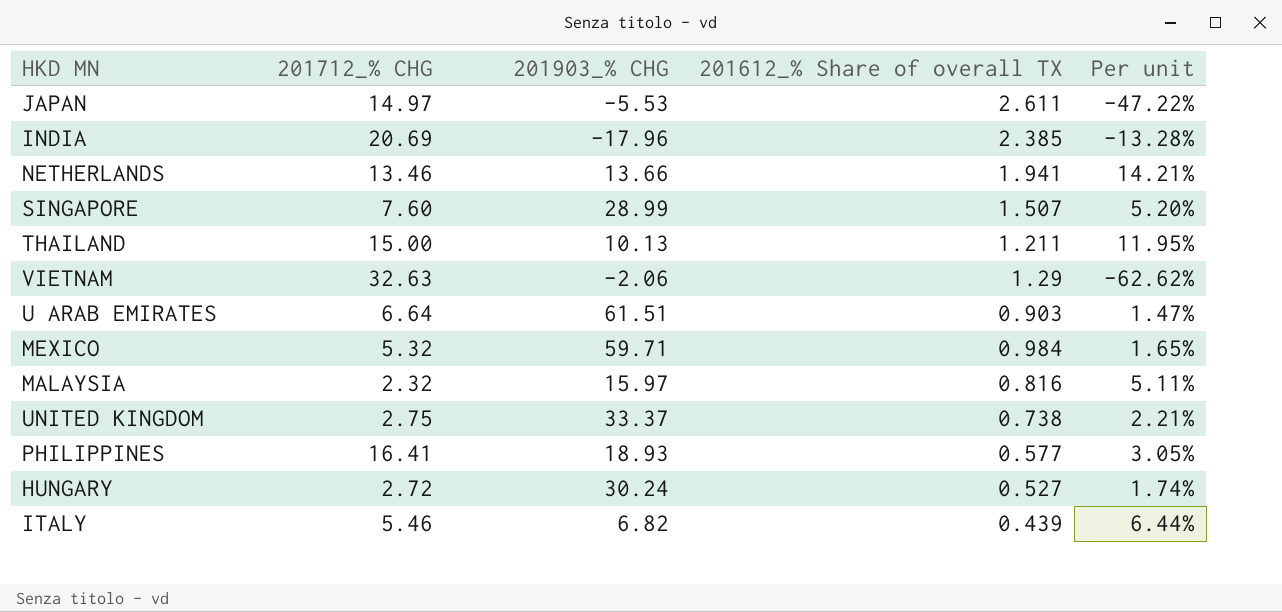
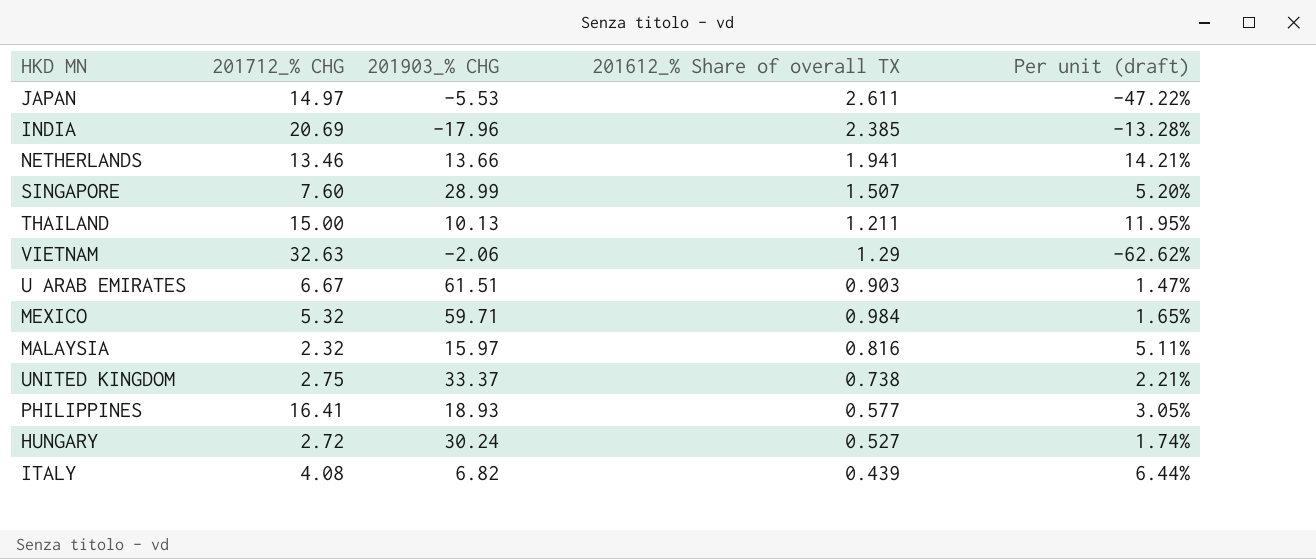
column name: Per unit -> Per unit (draft)
U ARAB EMIRATES | 201712_% CHG: 6.64 -> 6.67
ITALY | 201712_% CHG: 5.46 -> 4.08

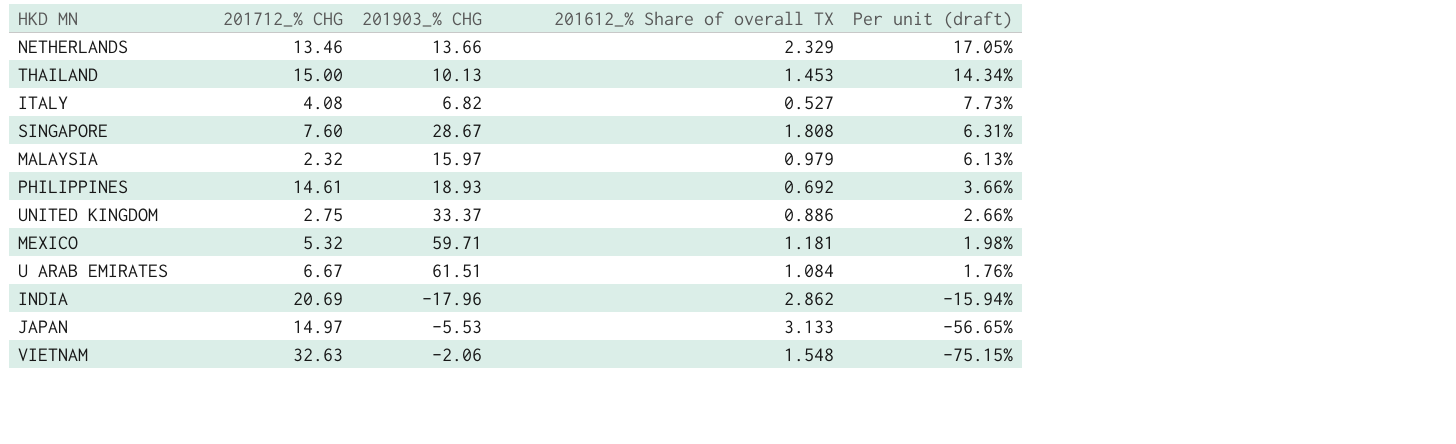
row order: none -> Per unit (draft) descending
row HUNGARY: 2.72 | 30.24 | 0.527 | 1.74% -> none
NETHERLANDS | 201612_% Share of overall TX: 1.941 -> 2.329
NETHERLANDS | Per unit (draft): 14.21% -> 17.05%
THAILAND | 201612_% Share of overall TX: 1.211 -> 1.453
THAILAND | Per unit (draft): 11.95% -> 14.34%
ITALY | 201612_% Share of overall TX: 0.439 -> 0.527
ITALY | Per unit (draft): 6.44% -> 7.73%
SINGAPORE | 201903_% CHG: 28.99 -> 28.67
SINGAPORE | 201612_% Share of overall TX: 1.507 -> 1.808
SINGAPORE | Per unit (draft): 5.20% -> 6.31%
MALAYSIA | 201612_% Share of overall TX: 0.816 -> 0.979
MALAYSIA | Per unit (draft): 5.11% -> 6.13%
PHILIPPINES | 201712_% CHG: 16.41 -> 14.61
PHILIPPINES | 201612_% Share of overall TX: 0.577 -> 0.692
PHILIPPINES | Per unit (draft): 3.05% -> 3.66%
UNITED KINGDOM | 201612_% Share of overall TX: 0.738 -> 0.886
UNITED KINGDOM | Per unit (draft): 2.21% -> 2.66%
MEXICO | 201612_% Share of overall TX: 0.984 -> 1.181
MEXICO | Per unit (draft): 1.65% -> 1.98%
U ARAB EMIRATES | 201612_% Share of overall TX: 0.903 -> 1.084
U ARAB EMIRATES | Per unit (draft): 1.47% -> 1.76%
INDIA | 201612_% Share of overall TX: 2.385 -> 2.862
INDIA | Per unit (draft): -13.28% -> -15.94%
JAPAN | 201612_% Share of overall TX: 2.611 -> 3.133
JAPAN | Per unit (draft): -47.22% -> -56.65%
VIETNAM | 201612_% Share of overall TX: 1.29 -> 1.548
VIETNAM | Per unit (draft): -62.62% -> -75.15%

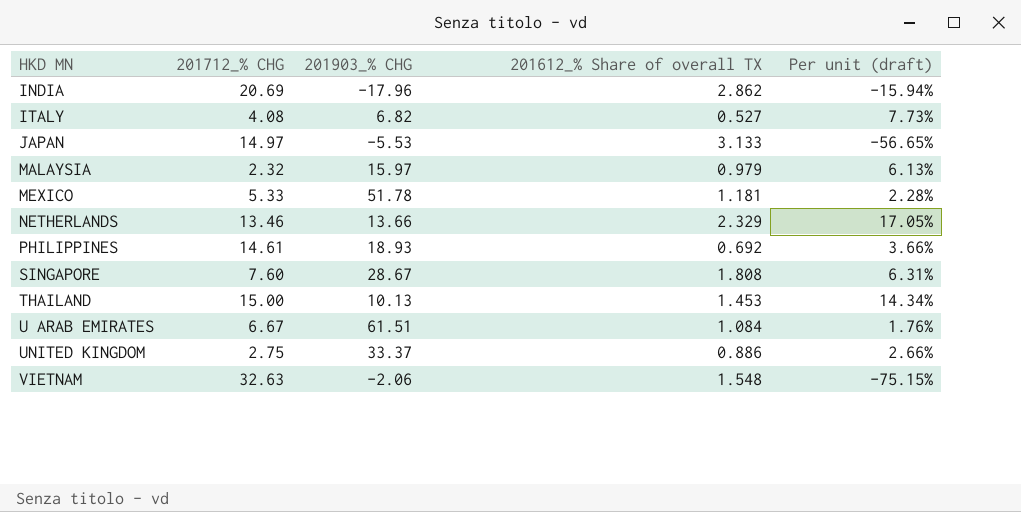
row order: Per unit (draft) descending -> HKD MN ascending
MEXICO | 201712_% CHG: 5.32 -> 5.33
MEXICO | 201903_% CHG: 59.71 -> 51.78
MEXICO | Per unit (draft): 1.98% -> 2.28%

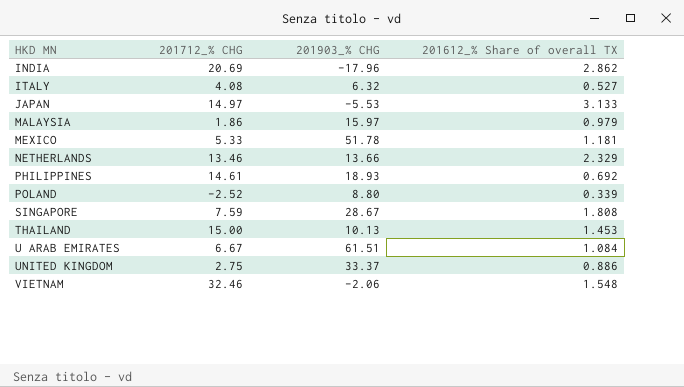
column Per unit (draft) | formula: [201612_% Share of overall TX] / [201903_% CHG] -> none
ITALY | 201903_% CHG: 6.82 -> 6.32
MALAYSIA | 201712_% CHG: 2.32 -> 1.86
row POLAND: none -> -2.52 | 8.80 | 0.339
SINGAPORE | 201712_% CHG: 7.60 -> 7.59
VIETNAM | 201712_% CHG: 32.63 -> 32.46

